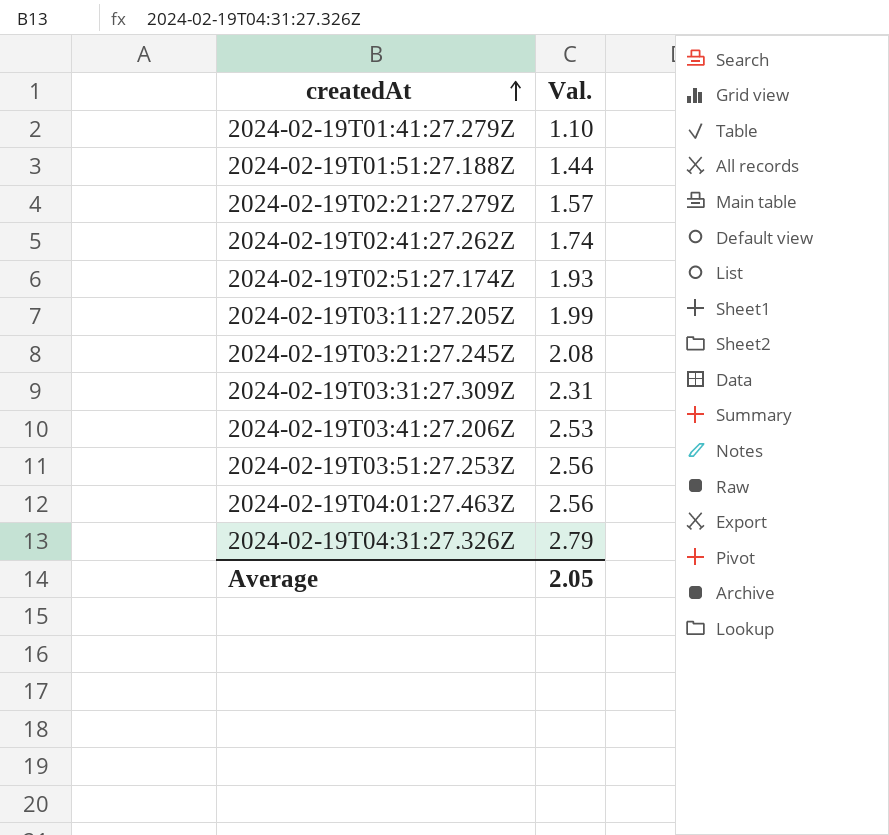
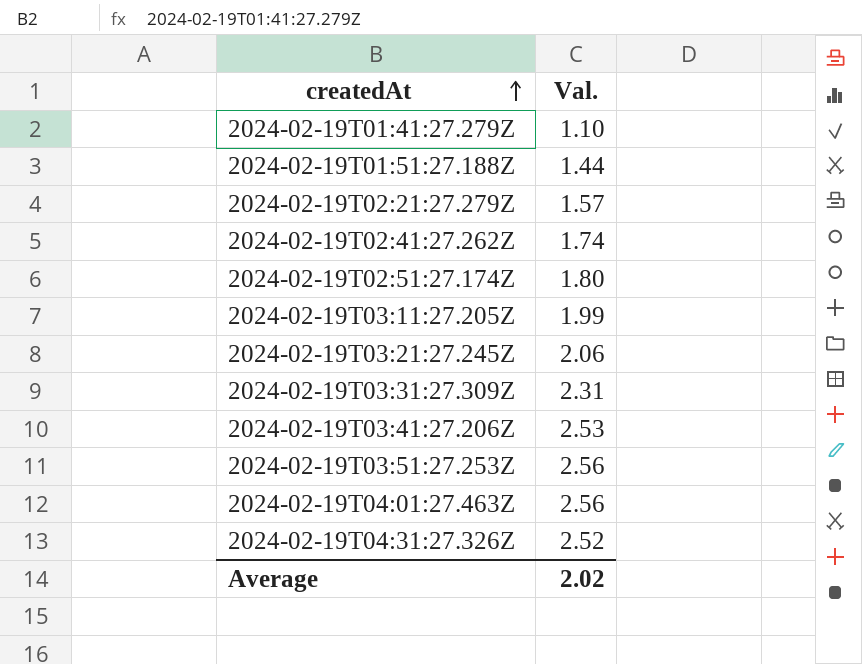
2024-02-19T02:51:27.174Z | Val.: 1.93 -> 1.80
2024-02-19T03:21:27.245Z | Val.: 2.08 -> 2.06
2024-02-19T04:31:27.326Z | Val.: 2.79 -> 2.52
Average | Val.: 2.05 -> 2.02

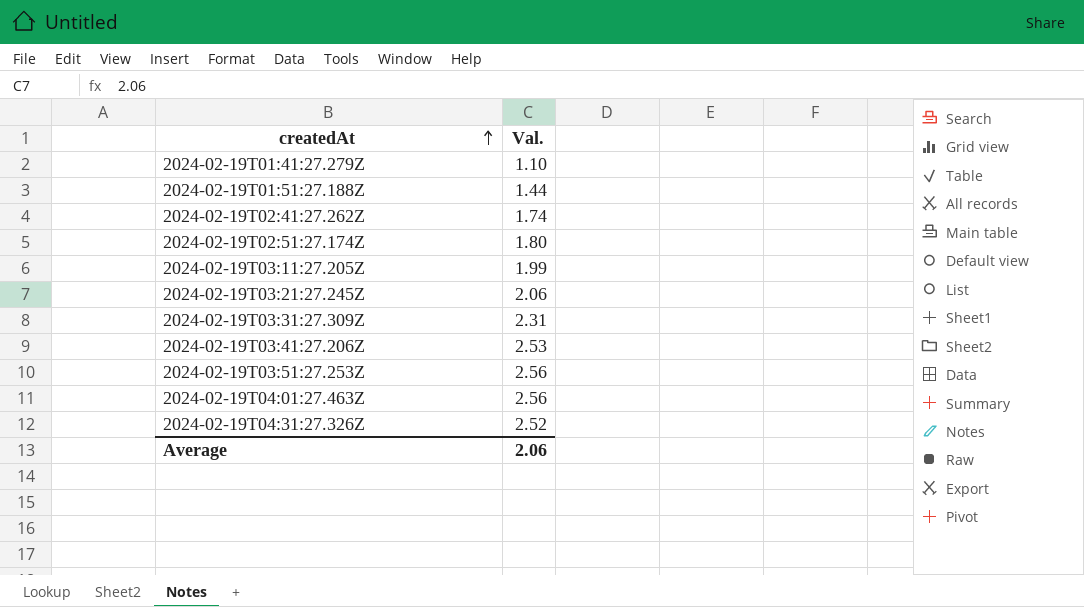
row 2024-02-19T02:21:27.279Z: 1.57 -> none
Average | Val.: 2.02 -> 2.06

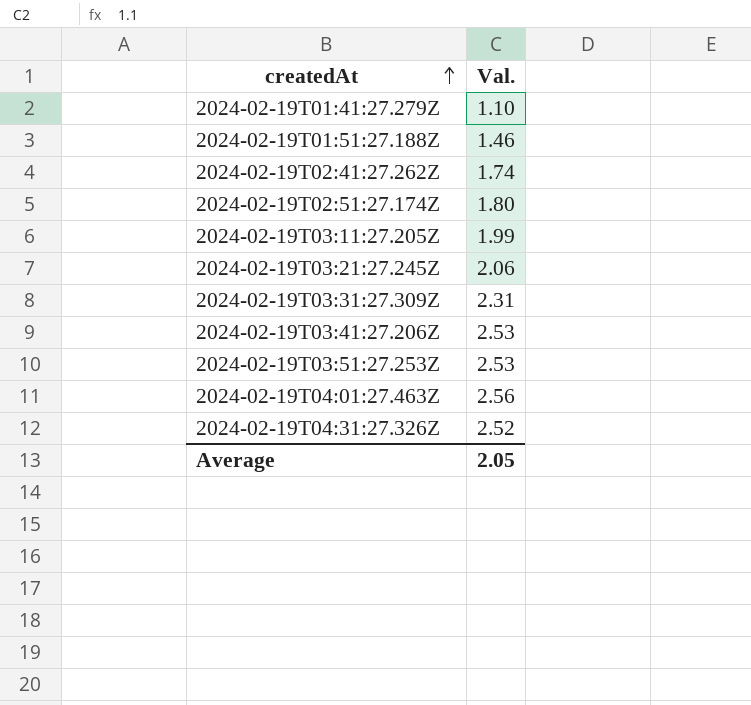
2024-02-19T01:51:27.188Z | Val.: 1.44 -> 1.46
2024-02-19T03:51:27.253Z | Val.: 2.56 -> 2.53
Average | Val.: 2.06 -> 2.05

